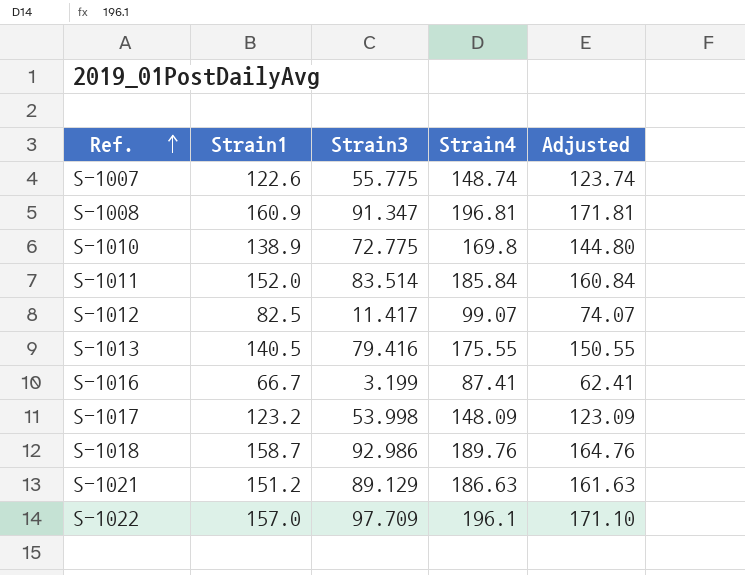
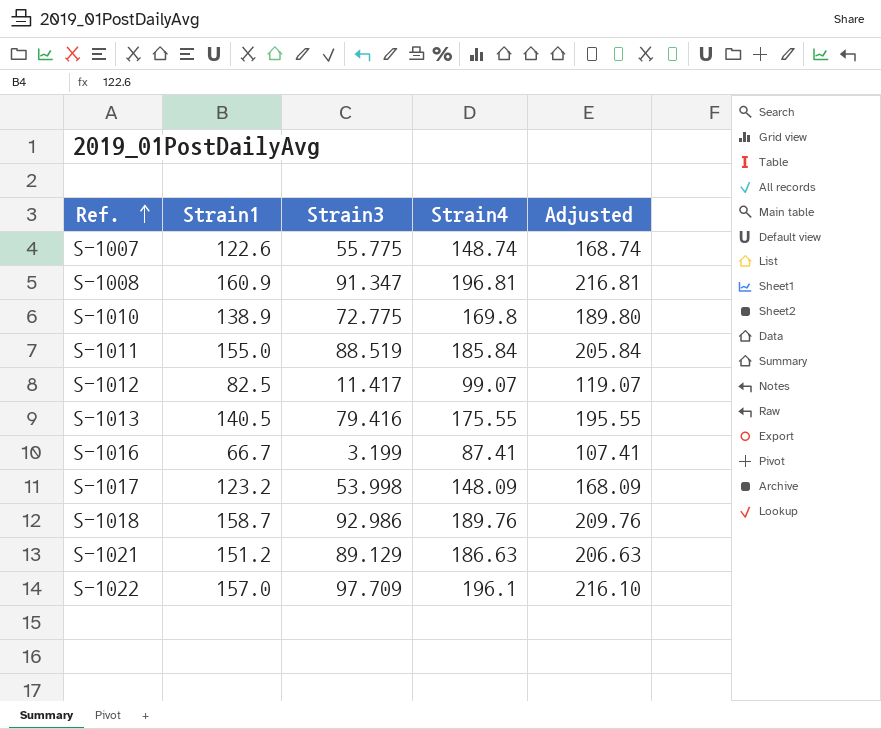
column Adjusted | formula: [Strain4] - 25 -> [Strain4] + 20
S-1011 | Strain1: 152.0 -> 155.0
S-1011 | Strain3: 83.514 -> 88.519

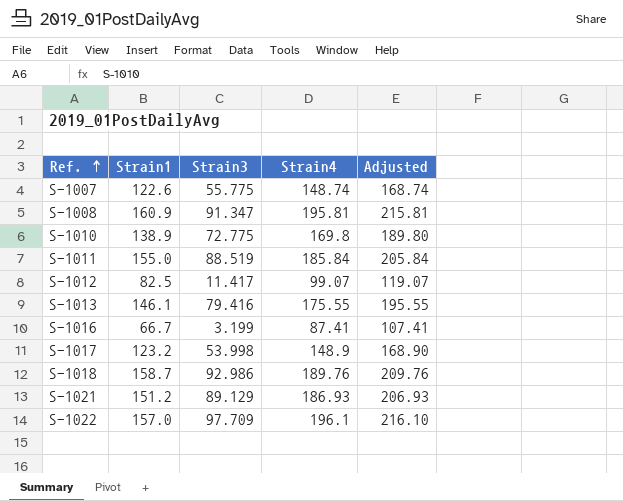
S-1008 | Strain4: 196.81 -> 195.81
S-1008 | Adjusted: 216.81 -> 215.81
S-1013 | Strain1: 140.5 -> 146.1
S-1017 | Strain4: 148.09 -> 148.9
S-1017 | Adjusted: 168.09 -> 168.90
S-1021 | Strain4: 186.63 -> 186.93
S-1021 | Adjusted: 206.63 -> 206.93

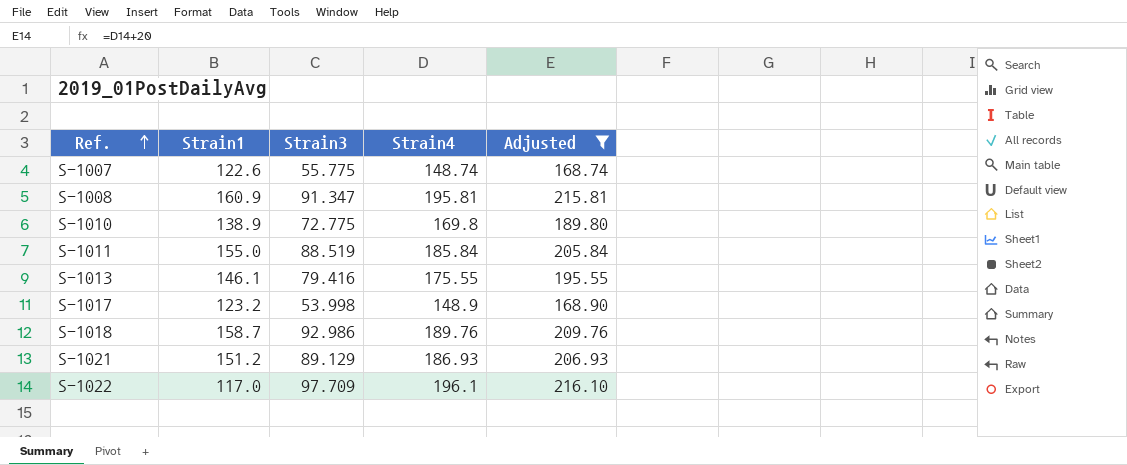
filter: none -> Adjusted >= 168.74
S-1022 | Strain1: 157.0 -> 117.0

